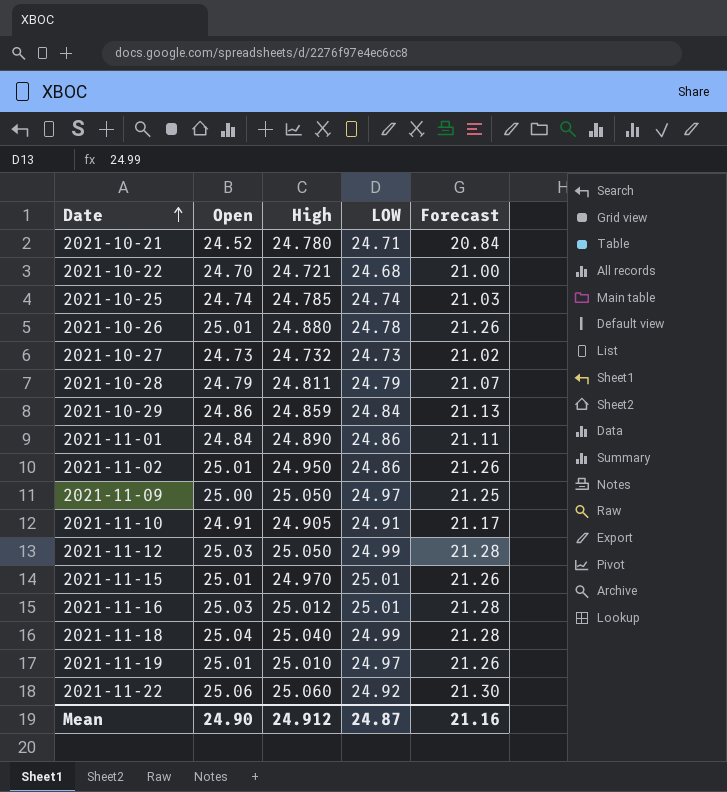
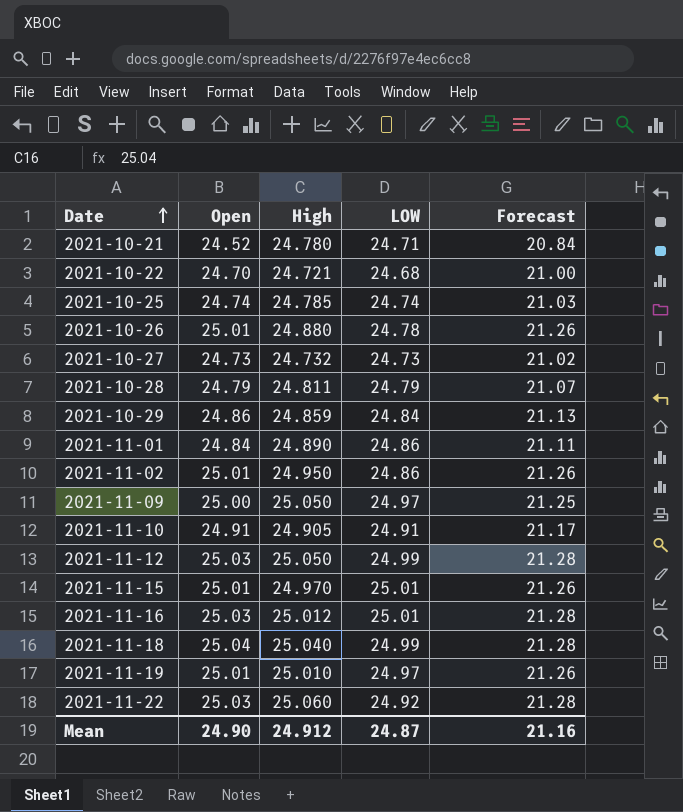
2021-11-22 | Open: 25.06 -> 25.03
2021-11-22 | Forecast: 21.30 -> 21.28

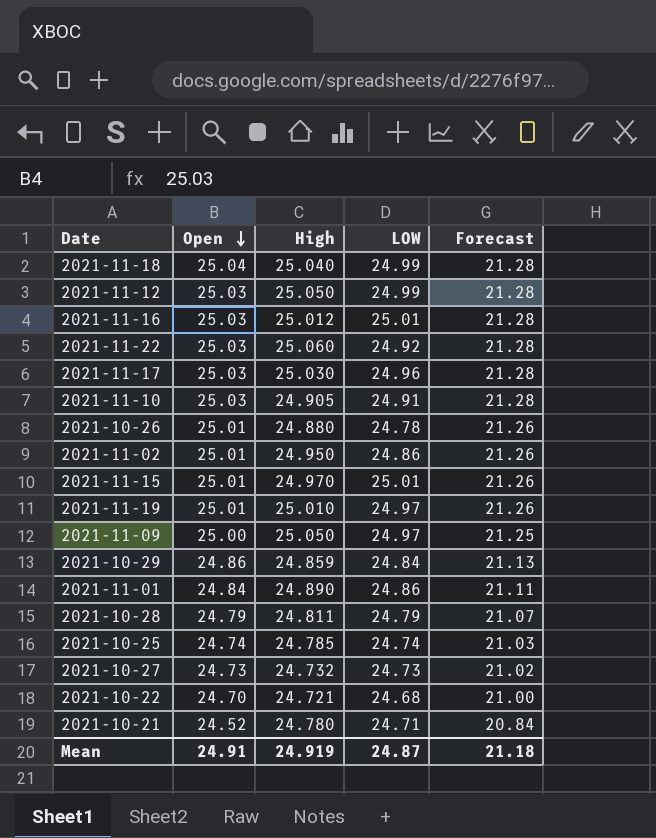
row order: Date ascending -> Open descending
row 2021-11-17: none -> 25.03 | 25.030 | 24.96 | 21.28
2021-11-10 | Open: 24.91 -> 25.03
2021-11-10 | Forecast: 21.17 -> 21.28
Mean | Open: 24.90 -> 24.91
Mean | High: 24.912 -> 24.919
Mean | Forecast: 21.16 -> 21.18

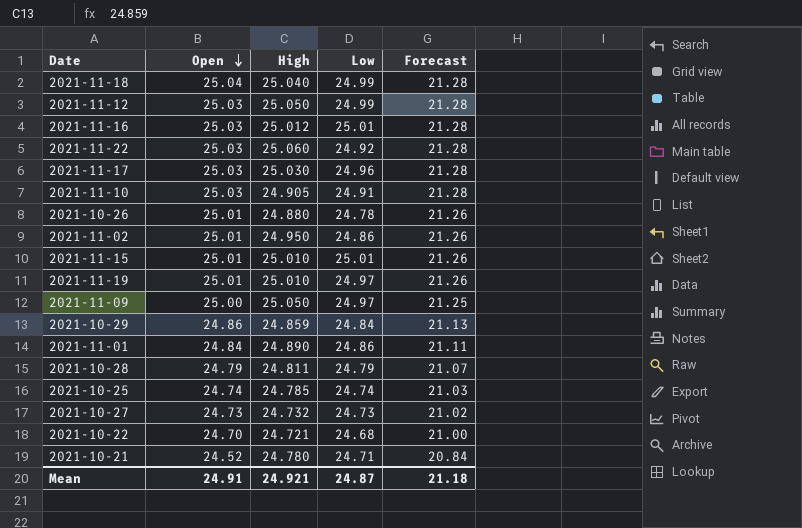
column name: LOW -> Low
2021-11-15 | High: 24.970 -> 25.010
Mean | High: 24.919 -> 24.921

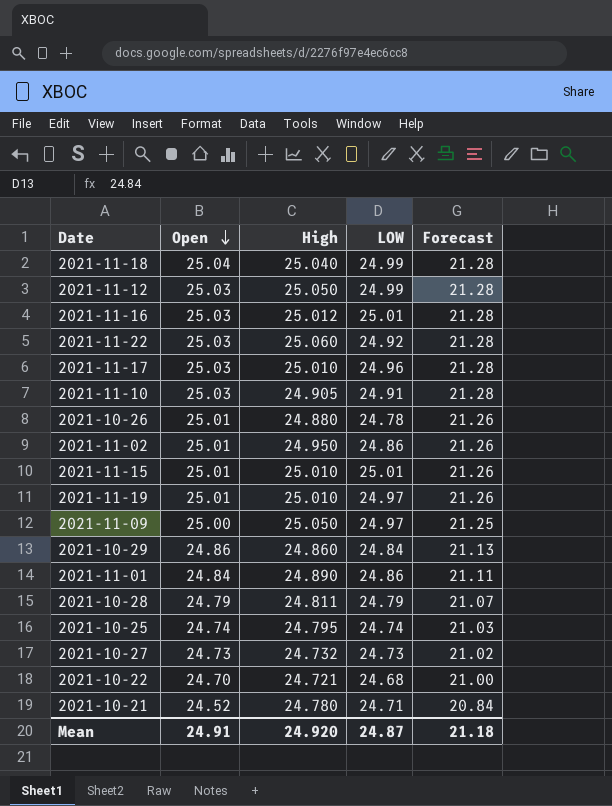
column name: Low -> LOW
2021-11-17 | High: 25.030 -> 25.010
2021-10-29 | High: 24.859 -> 24.860
2021-10-25 | High: 24.785 -> 24.795
Mean | High: 24.921 -> 24.920

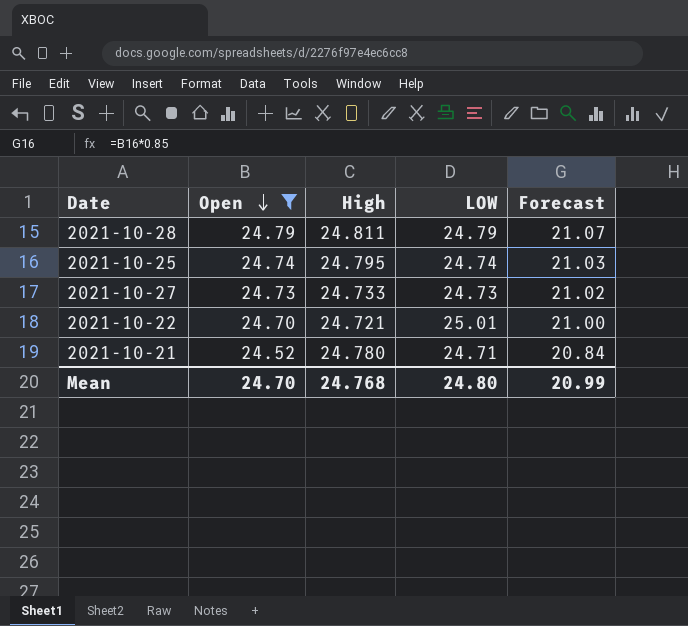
filter: none -> Open <= 24.79
2021-10-27 | High: 24.732 -> 24.733
2021-10-22 | LOW: 24.68 -> 25.01
Mean | Open: 24.91 -> 24.70
Mean | High: 24.920 -> 24.768
Mean | LOW: 24.87 -> 24.80
Mean | Forecast: 21.18 -> 20.99

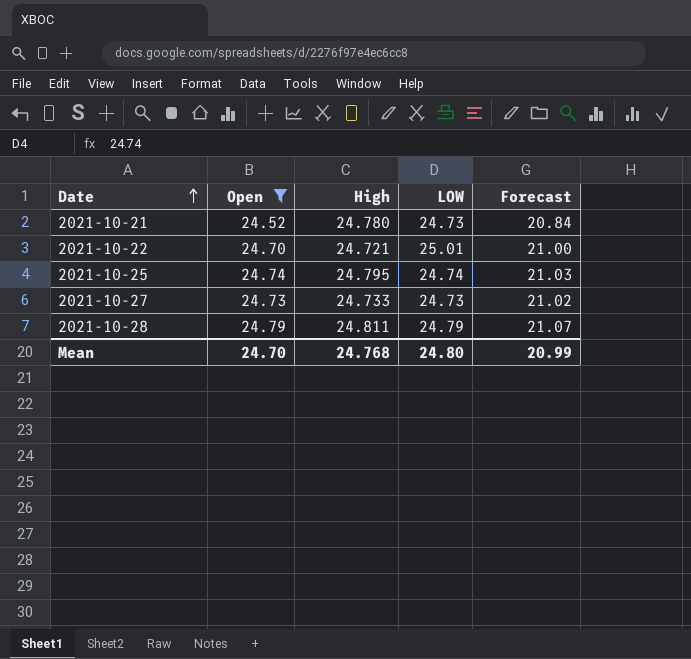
row order: Open descending -> Date ascending
2021-10-21 | LOW: 24.71 -> 24.73

